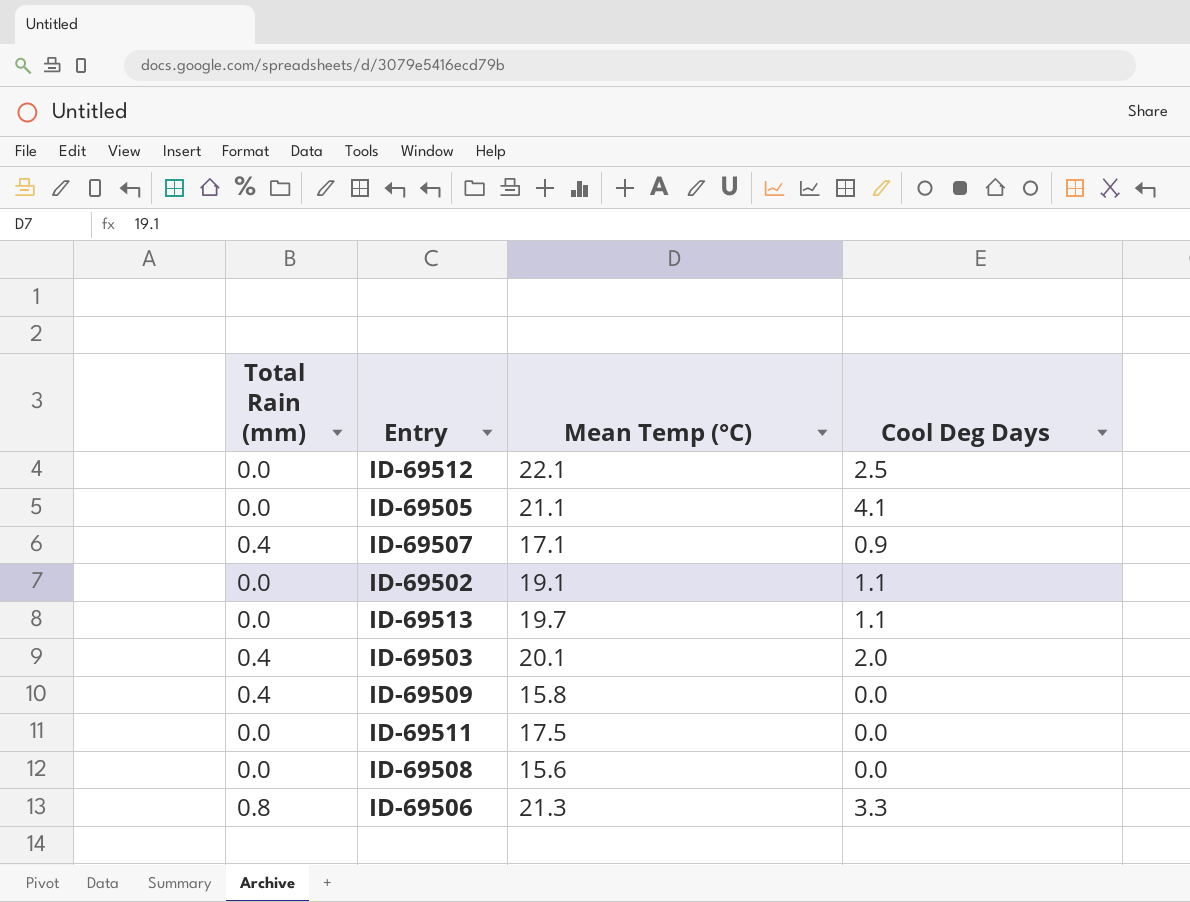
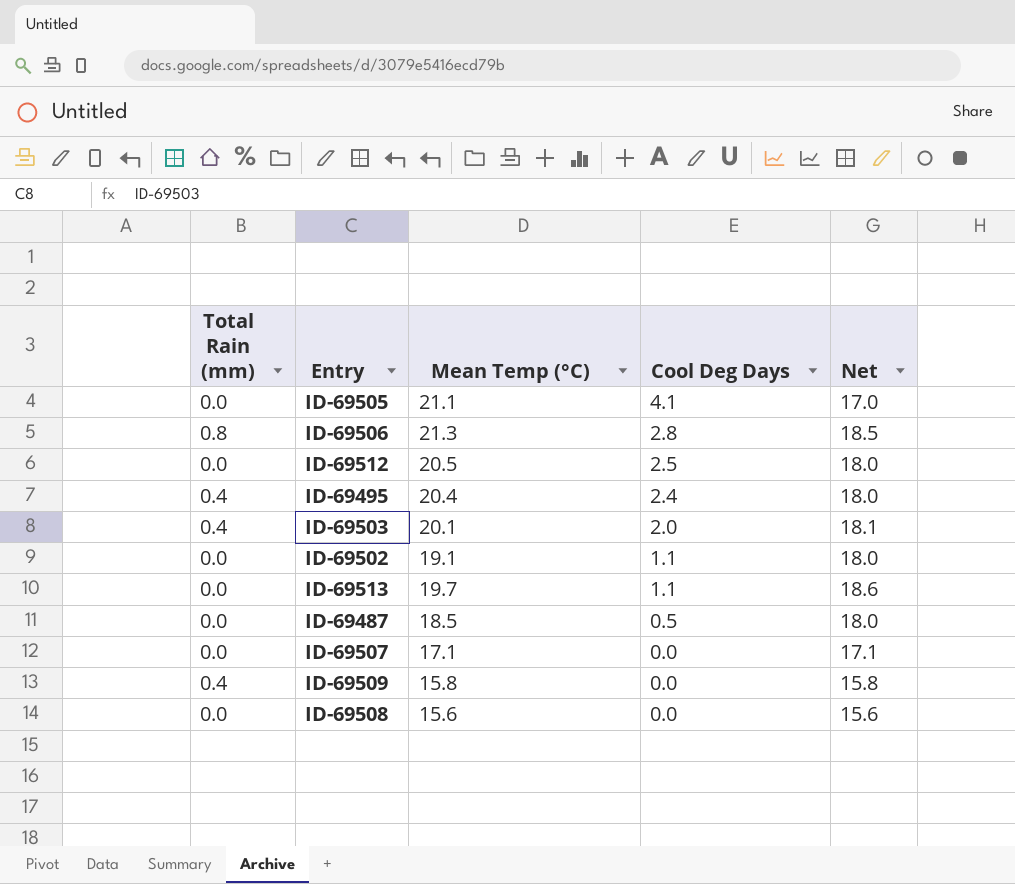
row order: none -> Cool Deg Days descending
column Net | formula: none -> [Mean Temp (°C)] - [Cool Deg Days]
row ID-69511: 0.0 | 17.5 | 0.0 -> none
ID-69506 | Cool Deg Days: 3.3 -> 2.8
ID-69512 | Mean Temp (°C): 22.1 -> 20.5
row ID-69495: none -> 0.4 | 20.4 | 2.4 | 18.0
row ID-69487: none -> 0.0 | 18.5 | 0.5 | 18.0
ID-69507 | Total Rain (mm): 0.4 -> 0.0
ID-69507 | Cool Deg Days: 0.9 -> 0.0

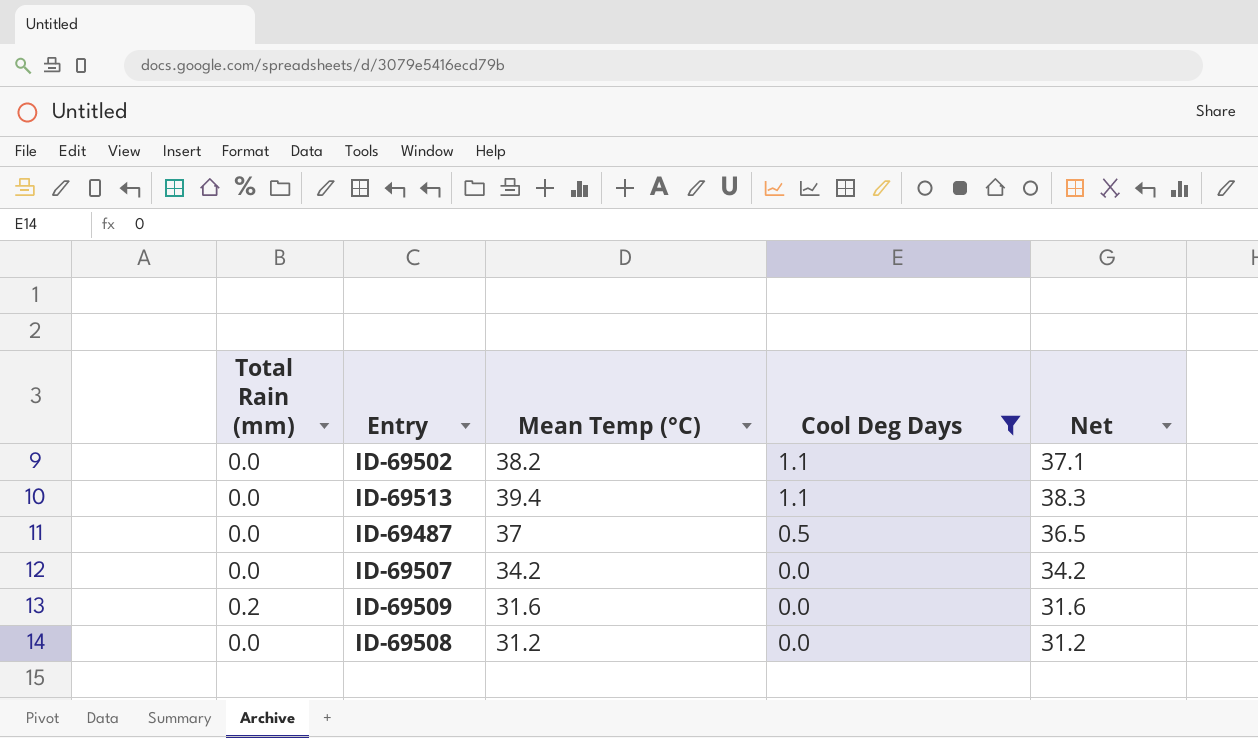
filter: none -> Cool Deg Days <= 1.1
ID-69502 | Mean Temp (°C): 19.1 -> 38.2
ID-69502 | Net: 18.0 -> 37.1
ID-69513 | Mean Temp (°C): 19.7 -> 39.4
ID-69513 | Net: 18.6 -> 38.3
ID-69487 | Mean Temp (°C): 18.5 -> 37
ID-69487 | Net: 18.0 -> 36.5
ID-69507 | Mean Temp (°C): 17.1 -> 34.2
ID-69507 | Net: 17.1 -> 34.2
ID-69509 | Total Rain (mm): 0.4 -> 0.2
ID-69509 | Mean Temp (°C): 15.8 -> 31.6
ID-69509 | Net: 15.8 -> 31.6
ID-69508 | Mean Temp (°C): 15.6 -> 31.2
ID-69508 | Net: 15.6 -> 31.2

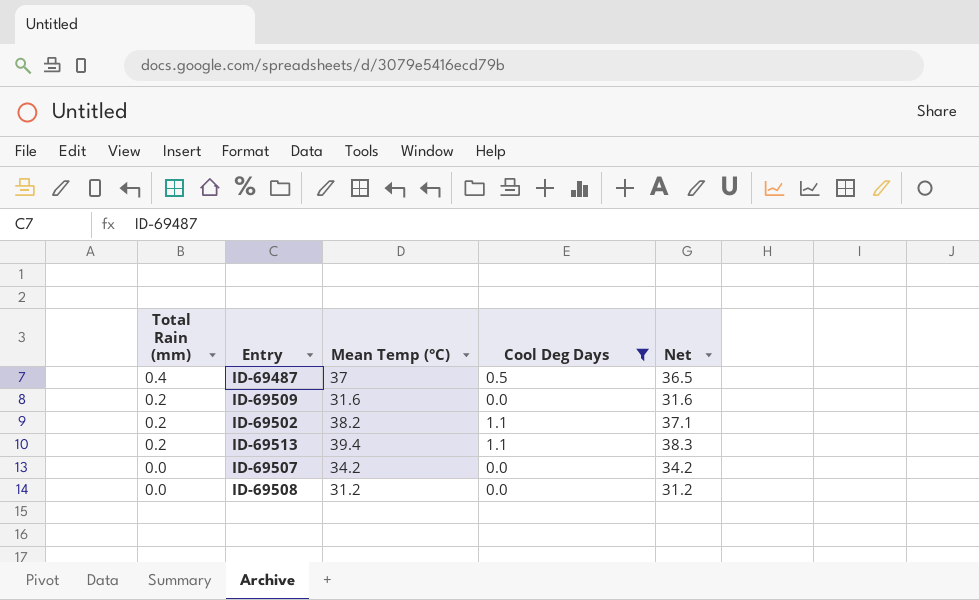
row order: Cool Deg Days descending -> Total Rain (mm) descending
ID-69487 | Total Rain (mm): 0.0 -> 0.4
ID-69502 | Total Rain (mm): 0.0 -> 0.2
ID-69513 | Total Rain (mm): 0.0 -> 0.2

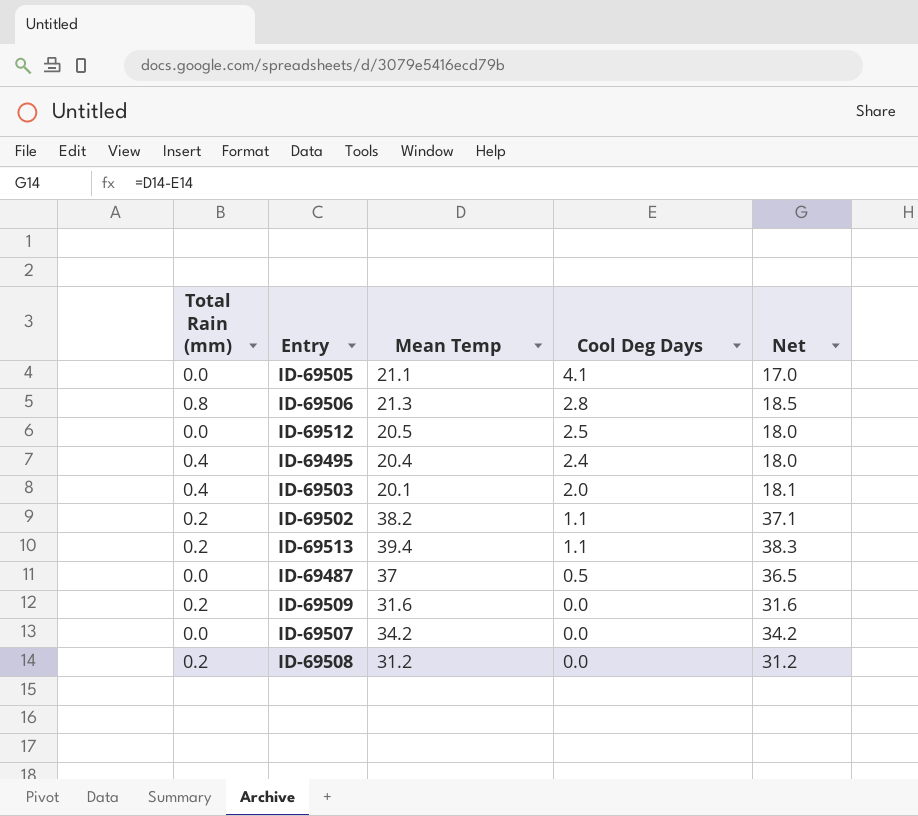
filter: Cool Deg Days <= 1.1 -> none
row order: Total Rain (mm) descending -> Cool Deg Days descending
column name: Mean Temp (°C) -> Mean Temp
ID-69487 | Total Rain (mm): 0.4 -> 0.0
ID-69508 | Total Rain (mm): 0.0 -> 0.2

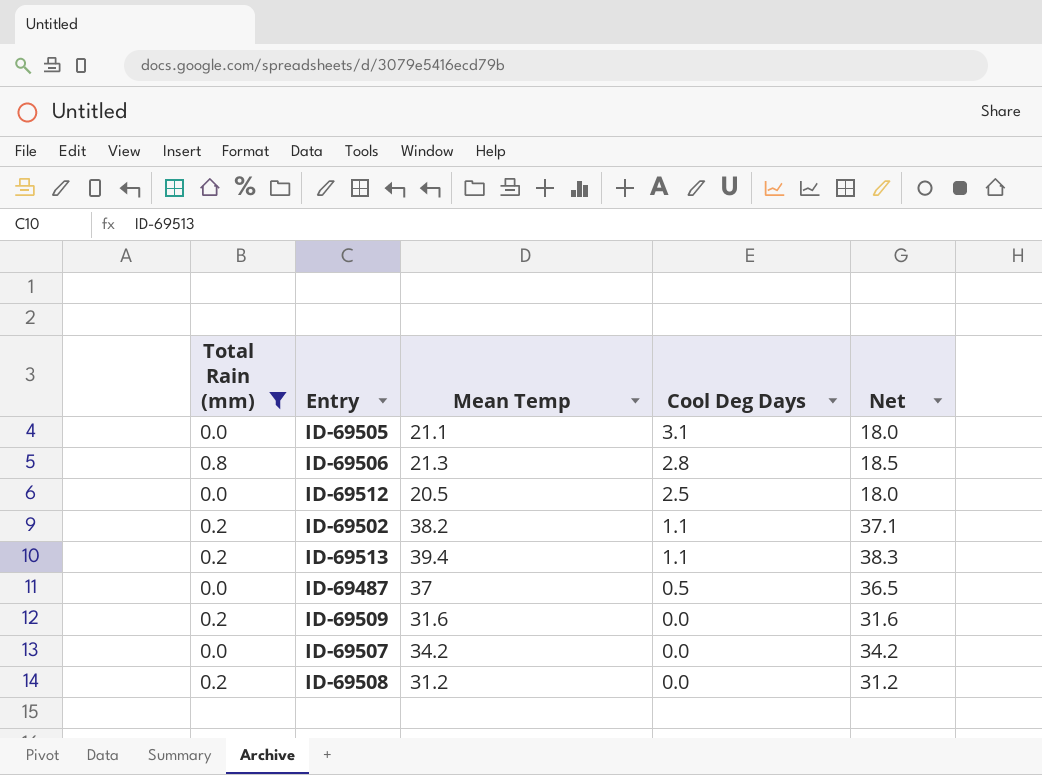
filter: none -> Total Rain (mm) != 0.4
ID-69505 | Cool Deg Days: 4.1 -> 3.1
ID-69505 | Net: 17.0 -> 18.0

